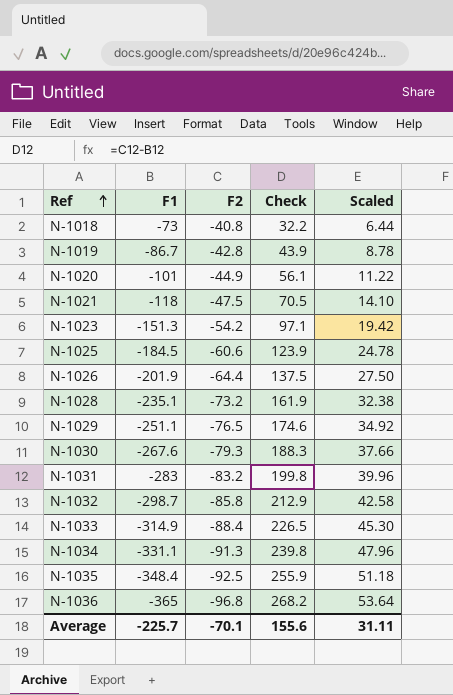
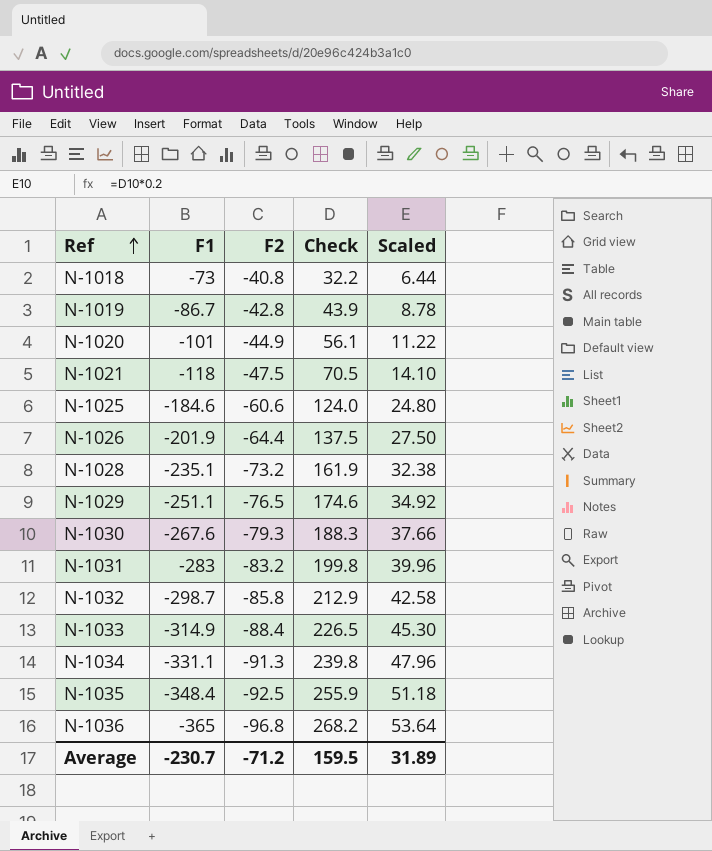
row N-1023: -151.3 | -54.2 | 97.1 | 19.42 -> none
N-1025 | F1: -184.5 -> -184.6
N-1025 | Check: 123.9 -> 124.0
N-1025 | Scaled: 24.78 -> 24.80
Average | F1: -225.7 -> -230.7
Average | F2: -70.1 -> -71.2
Average | Check: 155.6 -> 159.5
Average | Scaled: 31.11 -> 31.89

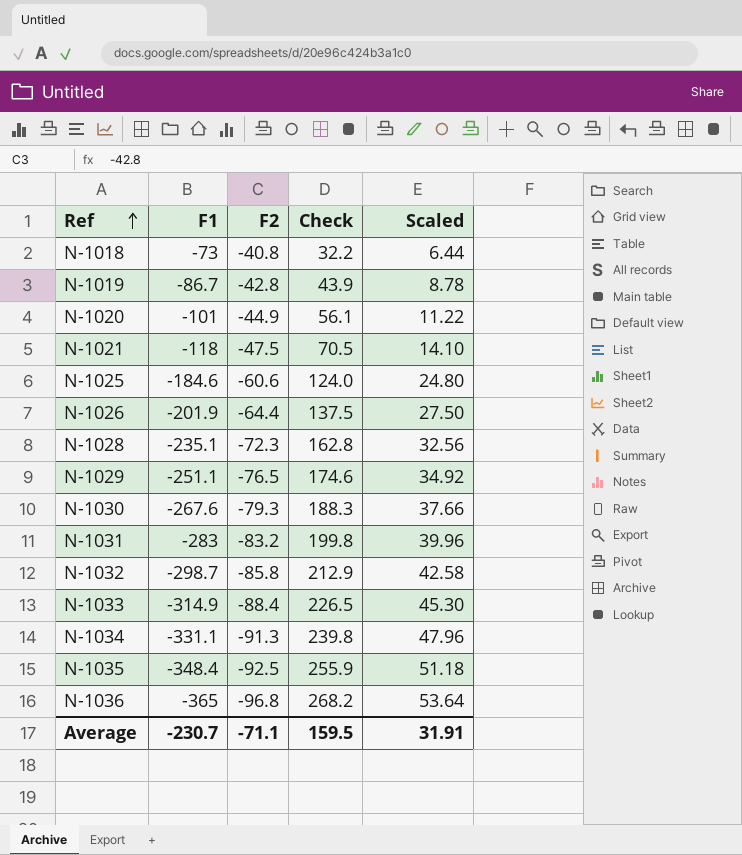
N-1028 | F2: -73.2 -> -72.3
N-1028 | Check: 161.9 -> 162.8
N-1028 | Scaled: 32.38 -> 32.56
Average | F2: -71.2 -> -71.1
Average | Scaled: 31.89 -> 31.91

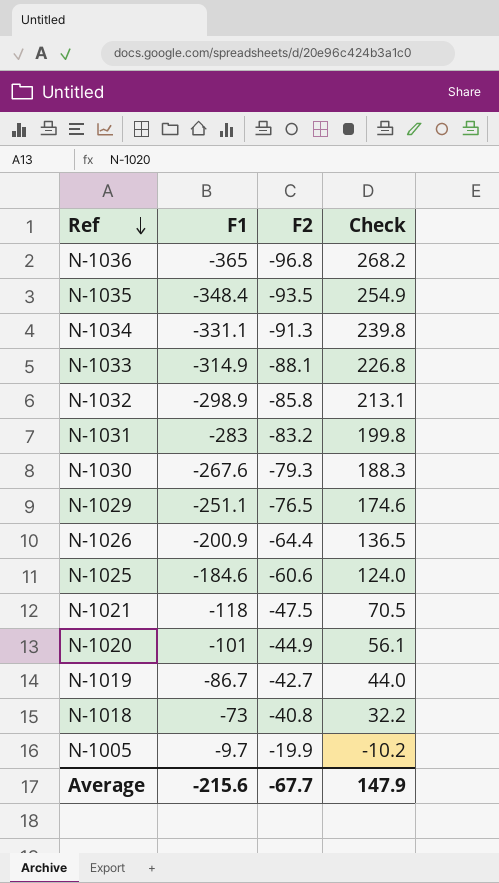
row order: Ref ascending -> Ref descending
column Scaled | formula: [Check] * 0.2 -> none
row N-1028: -235.1 | -72.3 | 162.8 | 32.56 -> none
N-1035 | F2: -92.5 -> -93.5
N-1035 | Check: 255.9 -> 254.9
N-1033 | F2: -88.4 -> -88.1
N-1033 | Check: 226.5 -> 226.8
N-1032 | F1: -298.7 -> -298.9
N-1032 | Check: 212.9 -> 213.1
N-1026 | F1: -201.9 -> -200.9
N-1026 | Check: 137.5 -> 136.5
N-1019 | F2: -42.8 -> -42.7
N-1019 | Check: 43.9 -> 44.0
row N-1005: none -> -9.7 | -19.9 | -10.2
Average | F1: -230.7 -> -215.6
Average | F2: -71.1 -> -67.7
Average | Check: 159.5 -> 147.9

